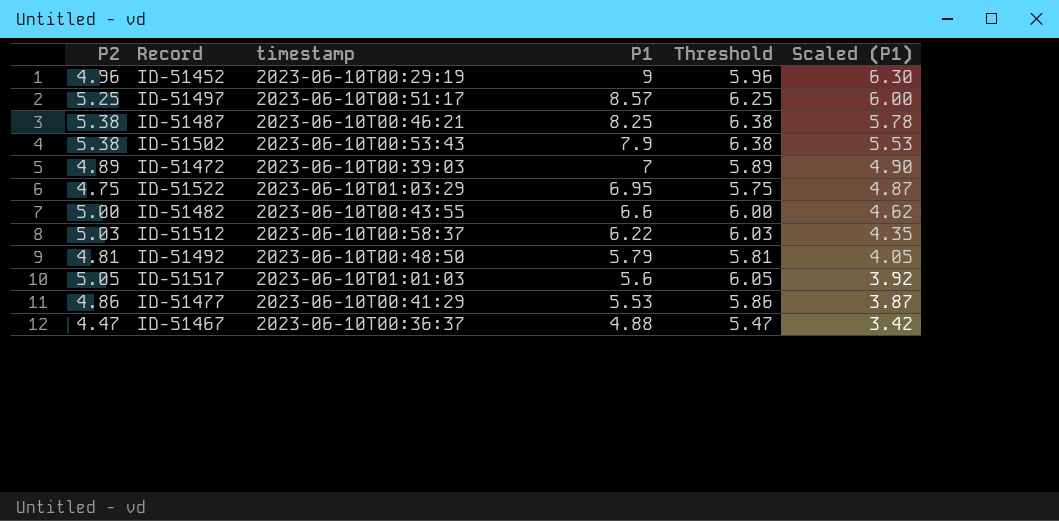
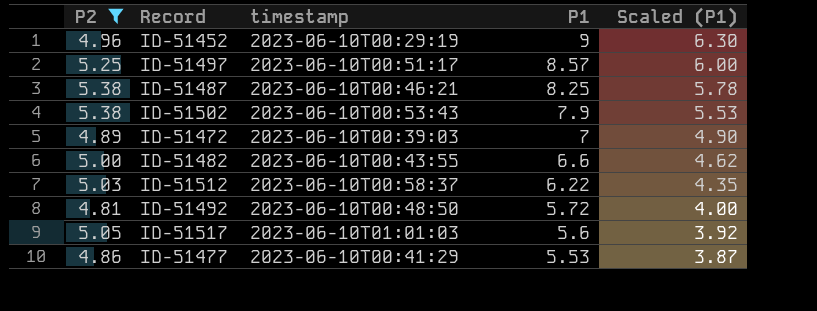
filter: none -> P2 >= 4.81
column Threshold | formula: [P2] + 1 -> none
ID-51492 | P1: 5.79 -> 5.72
ID-51492 | Scaled (P1): 4.05 -> 4.00

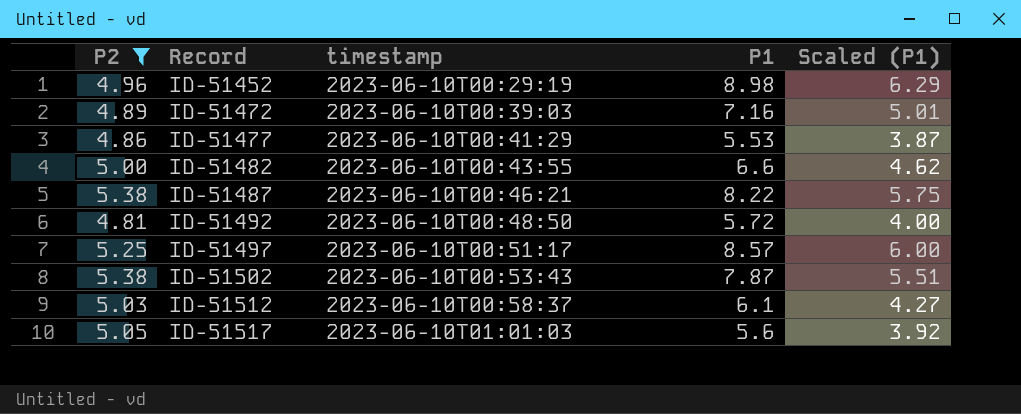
row order: P1 descending -> Record ascending
ID-51452 | P1: 9 -> 8.98
ID-51452 | Scaled (P1): 6.30 -> 6.29
ID-51472 | P1: 7 -> 7.16
ID-51472 | Scaled (P1): 4.90 -> 5.01
ID-51487 | P1: 8.25 -> 8.22
ID-51487 | Scaled (P1): 5.78 -> 5.75
ID-51502 | P1: 7.9 -> 7.87
ID-51502 | Scaled (P1): 5.53 -> 5.51
ID-51512 | P1: 6.22 -> 6.1
ID-51512 | Scaled (P1): 4.35 -> 4.27

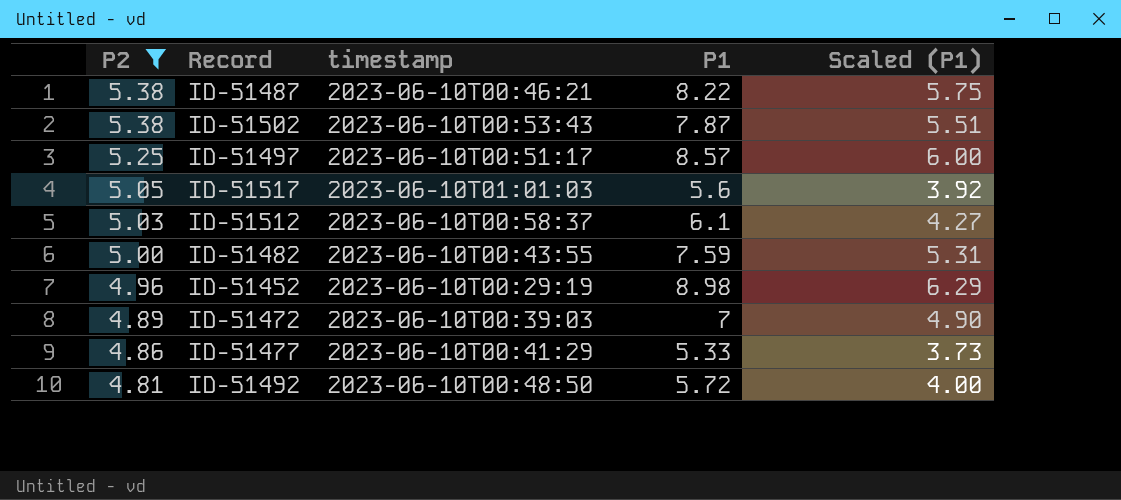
row order: Record ascending -> P2 descending
ID-51482 | P1: 6.6 -> 7.59
ID-51482 | Scaled (P1): 4.62 -> 5.31
ID-51472 | P1: 7.16 -> 7
ID-51472 | Scaled (P1): 5.01 -> 4.90
ID-51477 | P1: 5.53 -> 5.33
ID-51477 | Scaled (P1): 3.87 -> 3.73

